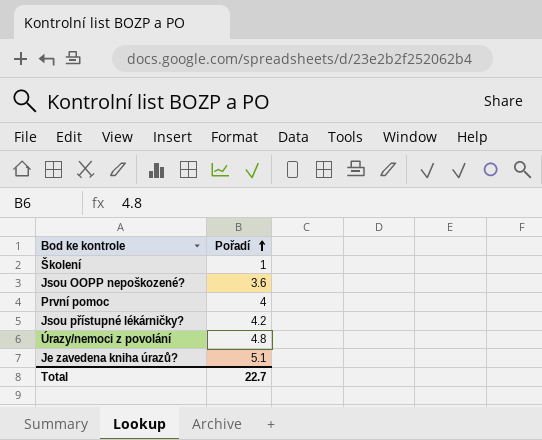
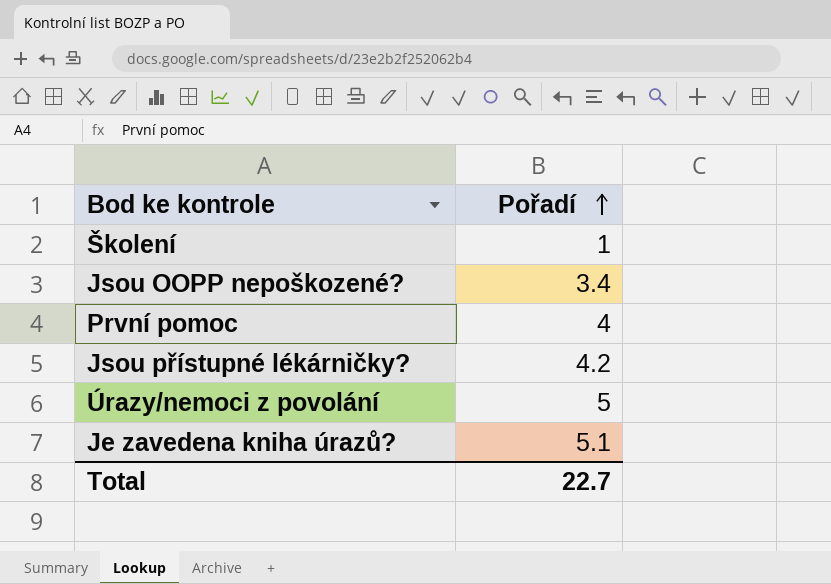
Jsou OOPP nepoškozené? | Pořadí: 3.6 -> 3.4
Úrazy/nemoci z povolání | Pořadí: 4.8 -> 5

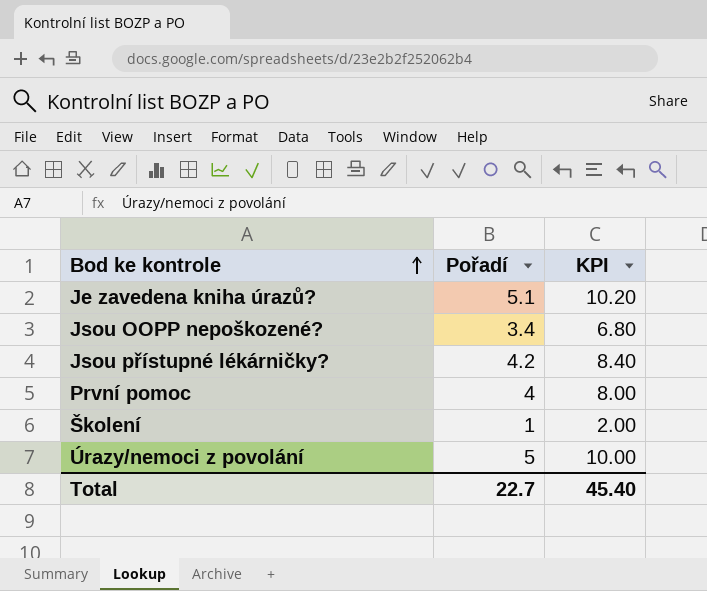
row order: Pořadí ascending -> Bod ke kontrole ascending
column KPI | formula: none -> [Pořadí] * 2

